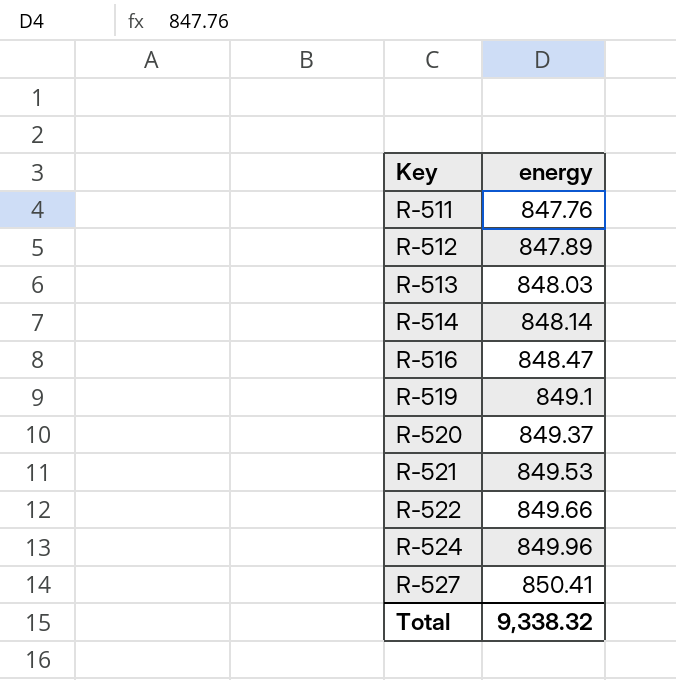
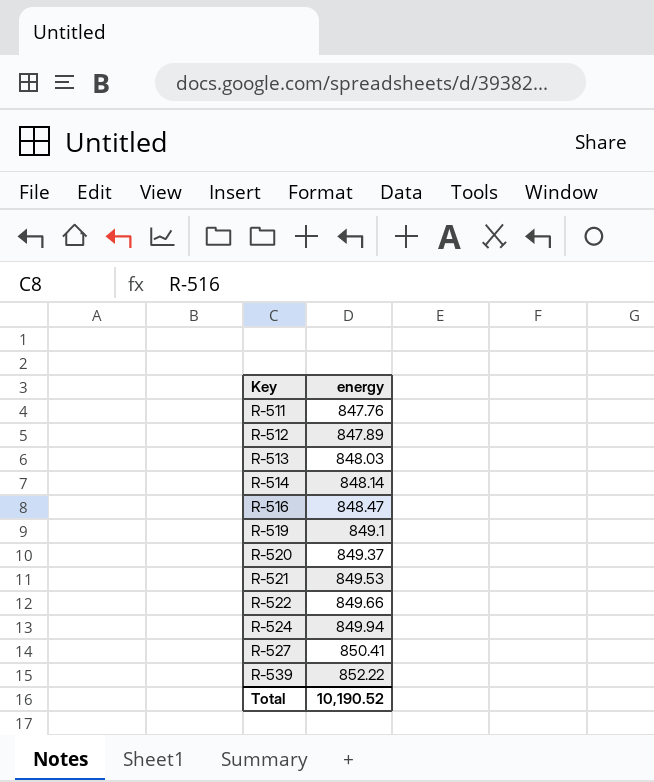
R-524 | energy: 849.96 -> 849.94
row R-539: none -> 852.22
Total | energy: 9,338.32 -> 10,190.52

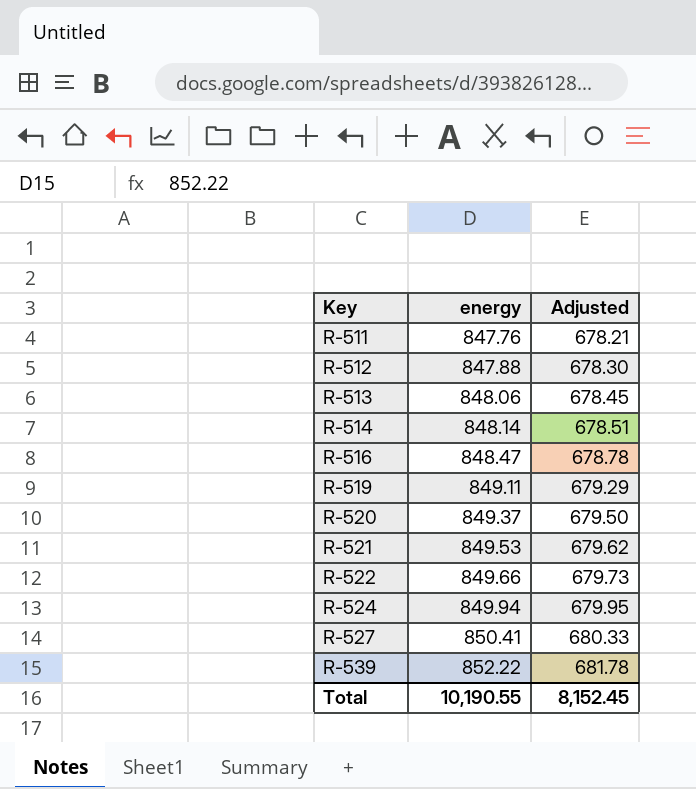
column Adjusted | formula: none -> [energy] * 0.8
R-512 | energy: 847.89 -> 847.88
R-513 | energy: 848.03 -> 848.06
R-519 | energy: 849.1 -> 849.11
Total | energy: 10,190.52 -> 10,190.55

